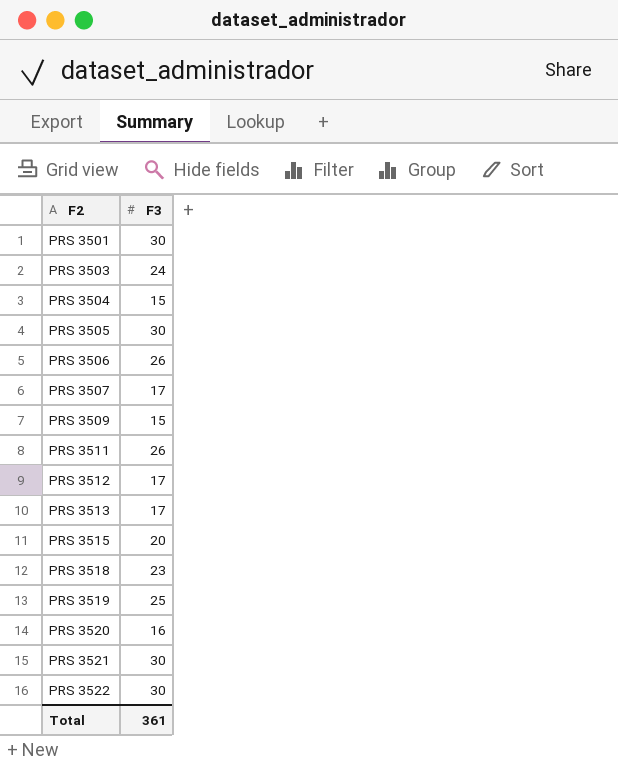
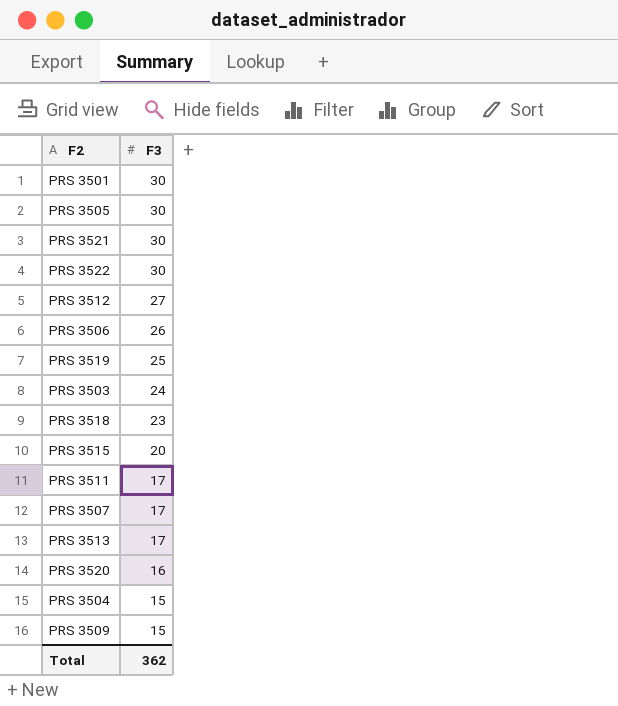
row order: F2 ascending -> F3 descending
PRS 3512 | F3: 17 -> 27
PRS 3511 | F3: 26 -> 17
Total | F3: 361 -> 362

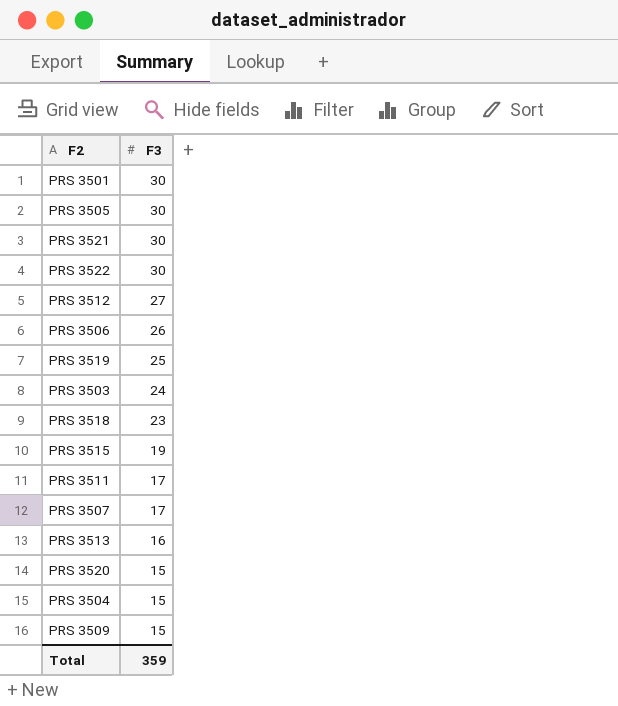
PRS 3515 | F3: 20 -> 19
PRS 3513 | F3: 17 -> 16
PRS 3520 | F3: 16 -> 15
Total | F3: 362 -> 359

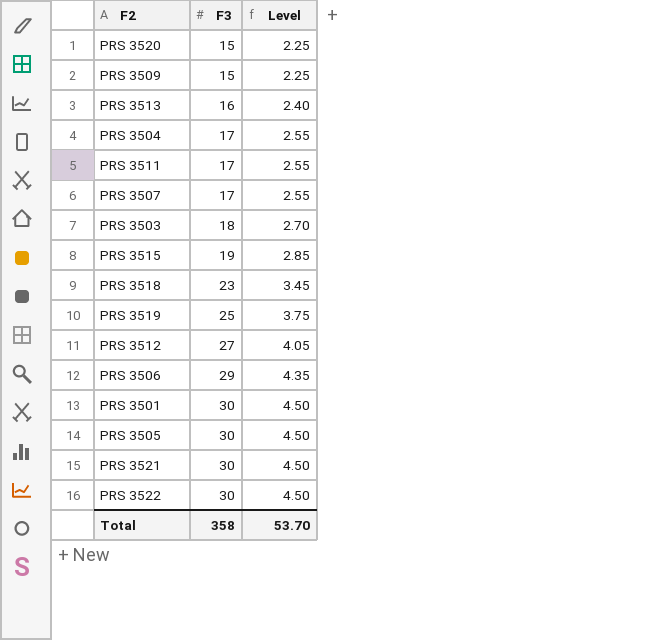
row order: F3 descending -> F3 ascending
column Level | formula: none -> [F3] * 0.15
PRS 3504 | F3: 15 -> 17
PRS 3503 | F3: 24 -> 18
PRS 3506 | F3: 26 -> 29
Total | F3: 359 -> 358

